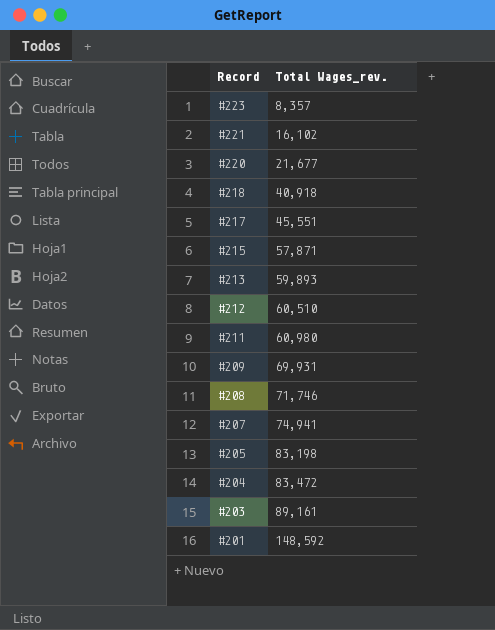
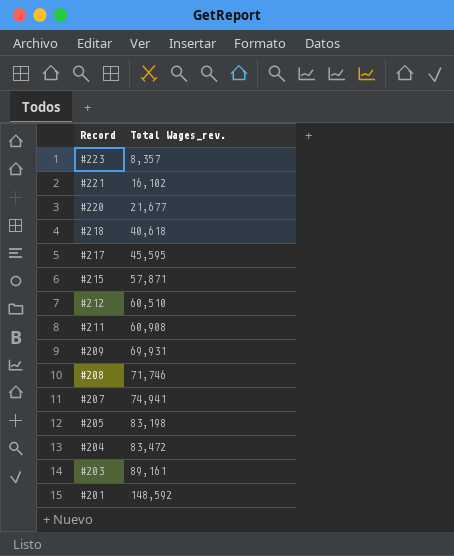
row #213: 59,893 -> none
#218 | Total Wages_rev.: 40,918 -> 40,618
#217 | Total Wages_rev.: 45,551 -> 45,595
#211 | Total Wages_rev.: 60,980 -> 60,908

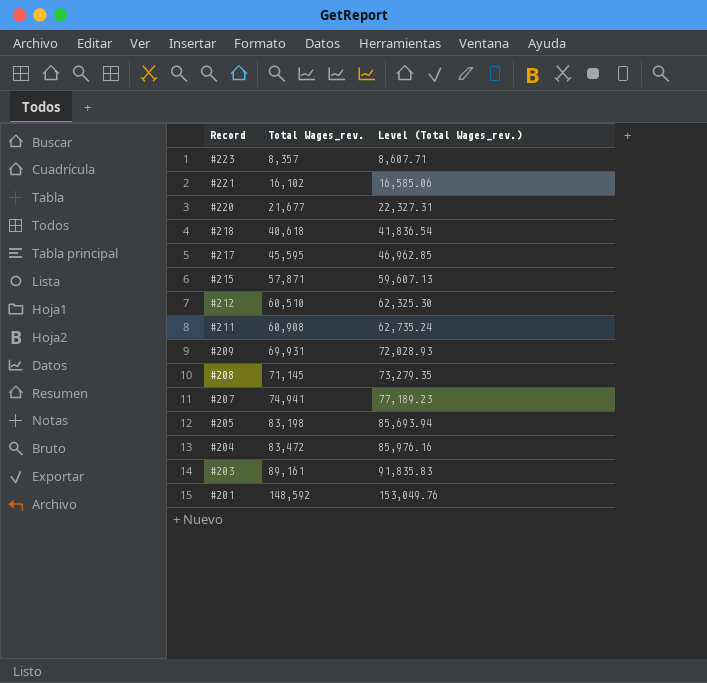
column Level (Total Wages_rev.) | formula: none -> [Total Wages_rev.] * 1.03
#208 | Total Wages_rev.: 71,746 -> 71,145

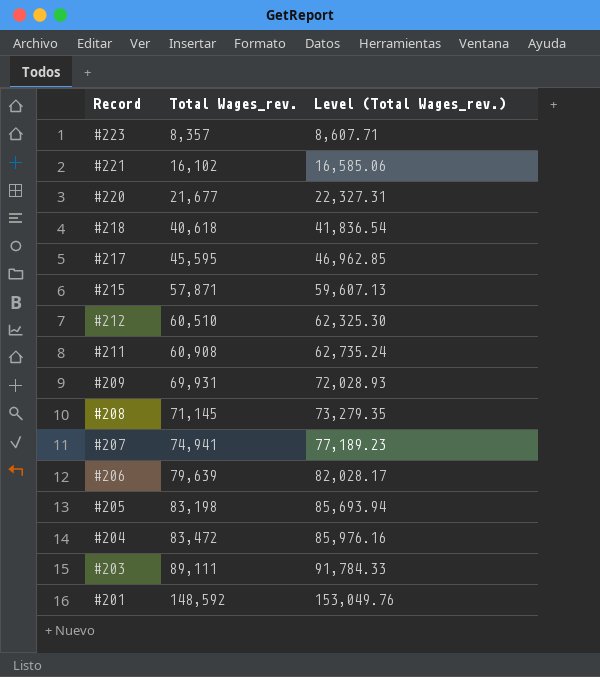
row #206: none -> 79,639 | 82,028.17
#203 | Total Wages_rev.: 89,161 -> 89,111
#203 | Level (Total Wages_rev.): 91,835.83 -> 91,784.33

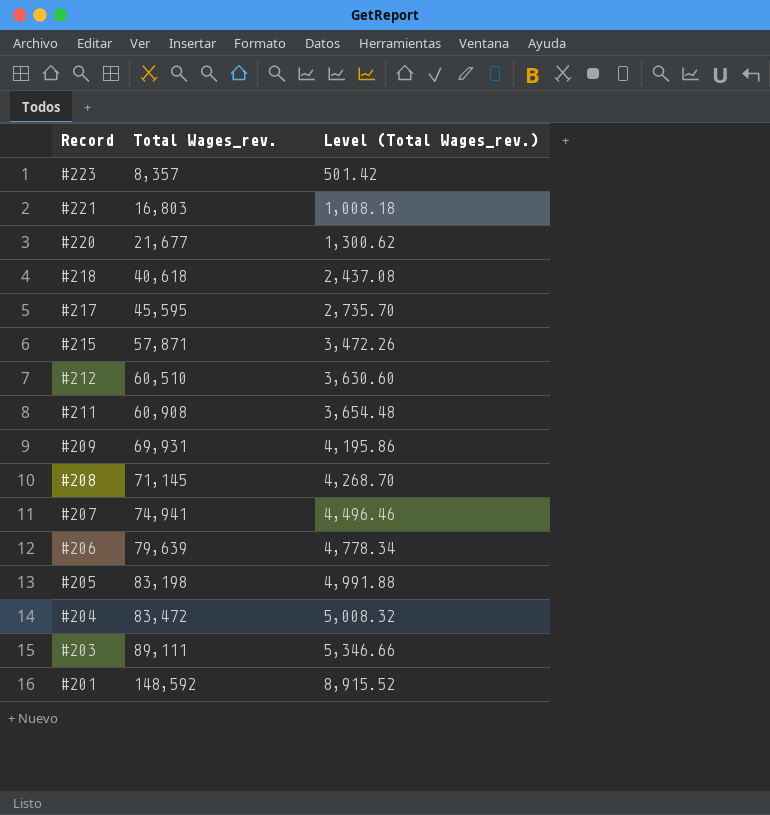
column Level (Total Wages_rev.) | formula: [Total Wages_rev.] * 1.03 -> [Total Wages_rev.] * 0.06
#221 | Total Wages_rev.: 16,102 -> 16,803

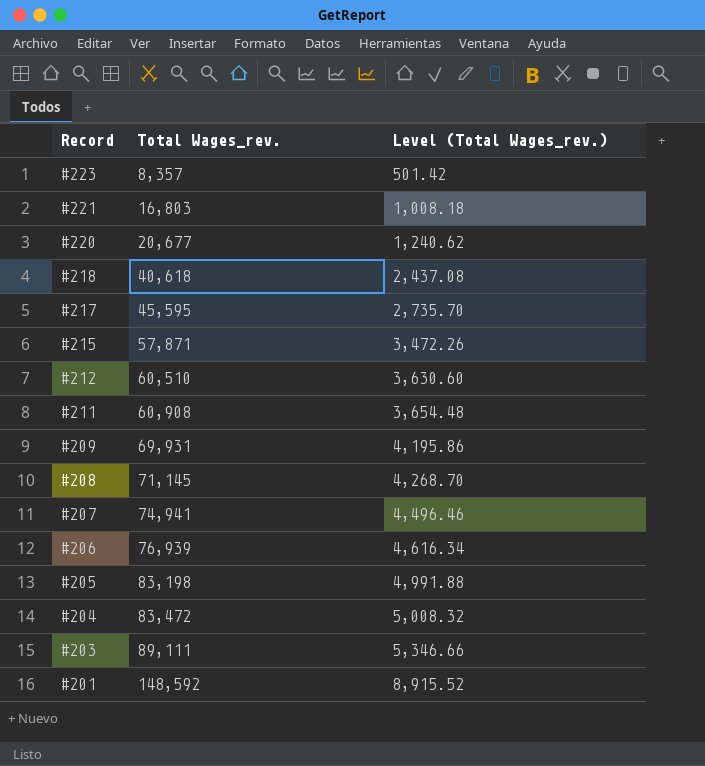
#220 | Total Wages_rev.: 21,677 -> 20,677
#220 | Level (Total Wages_rev.): 1,300.62 -> 1,240.62
#206 | Total Wages_rev.: 79,639 -> 76,939
#206 | Level (Total Wages_rev.): 4,778.34 -> 4,616.34

